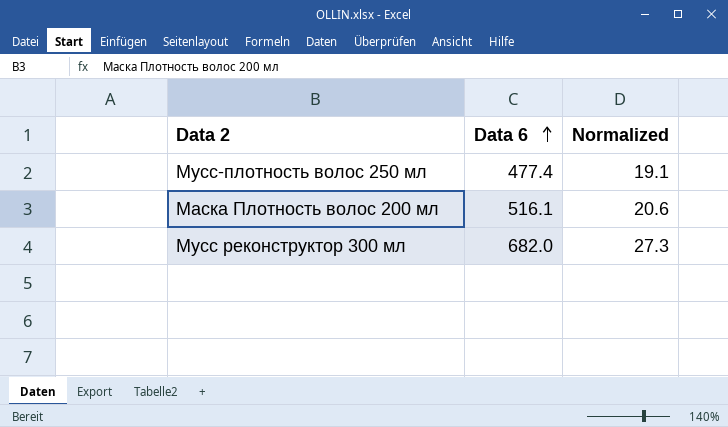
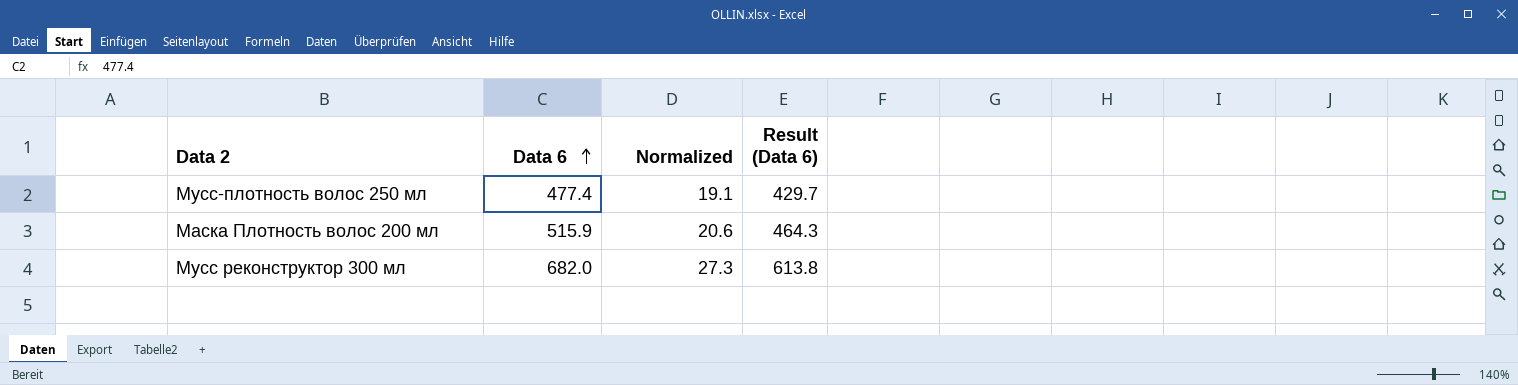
column Result (Data 6) | formula: none -> [Data 6] * 0.9
Маска Плотность волос 200 мл | Data 6: 516.1 -> 515.9

